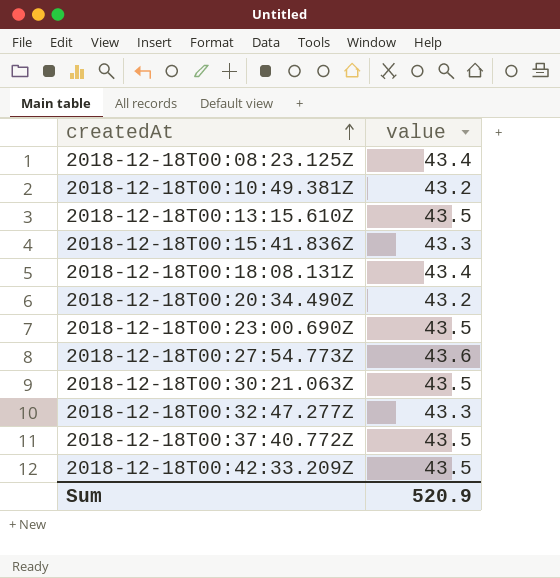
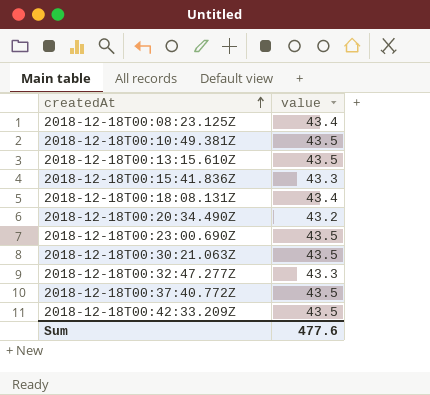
row 2018-12-18T00:27:54.773Z: 43.6 -> none
2018-12-18T00:10:49.381Z | value: 43.2 -> 43.5
Sum | value: 520.9 -> 477.6

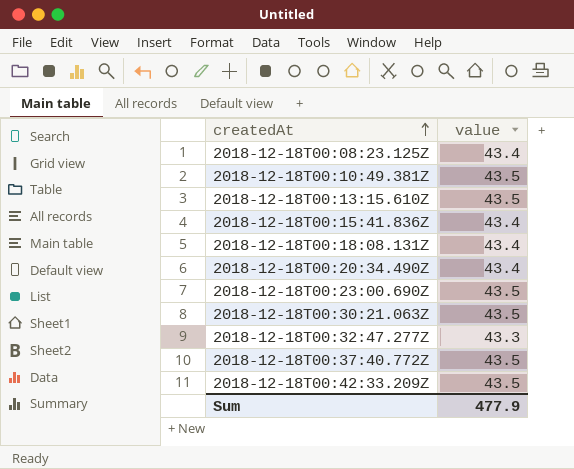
2018-12-18T00:15:41.836Z | value: 43.3 -> 43.4
2018-12-18T00:20:34.490Z | value: 43.2 -> 43.4
Sum | value: 477.6 -> 477.9

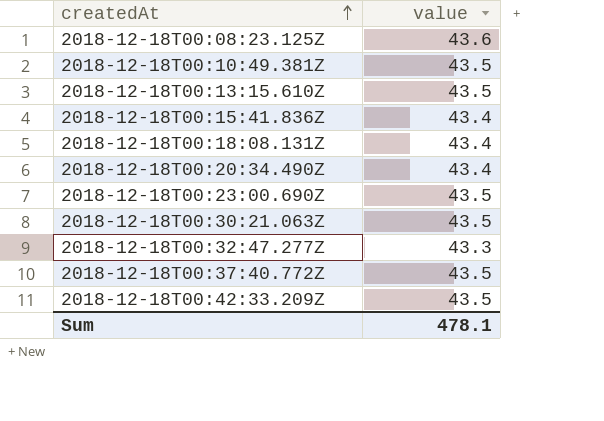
2018-12-18T00:08:23.125Z | value: 43.4 -> 43.6
Sum | value: 477.9 -> 478.1

